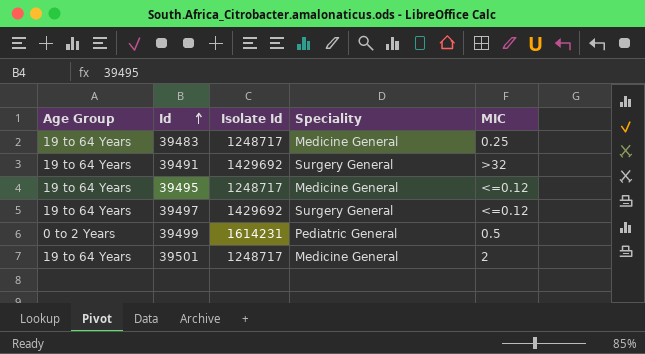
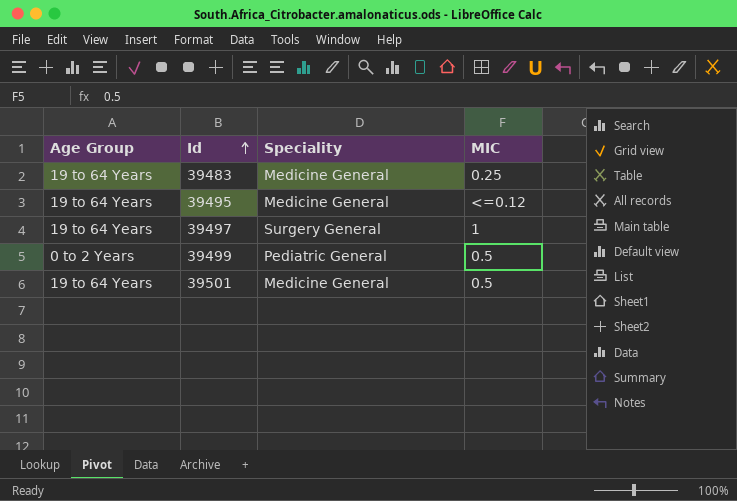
column Isolate Id | position: 3 -> none
row 39491: 19 to 64 Years | 1429692 | Surgery General | >32 -> none
39497 | MIC: <=0.12 -> 1
39501 | MIC: 2 -> 0.5

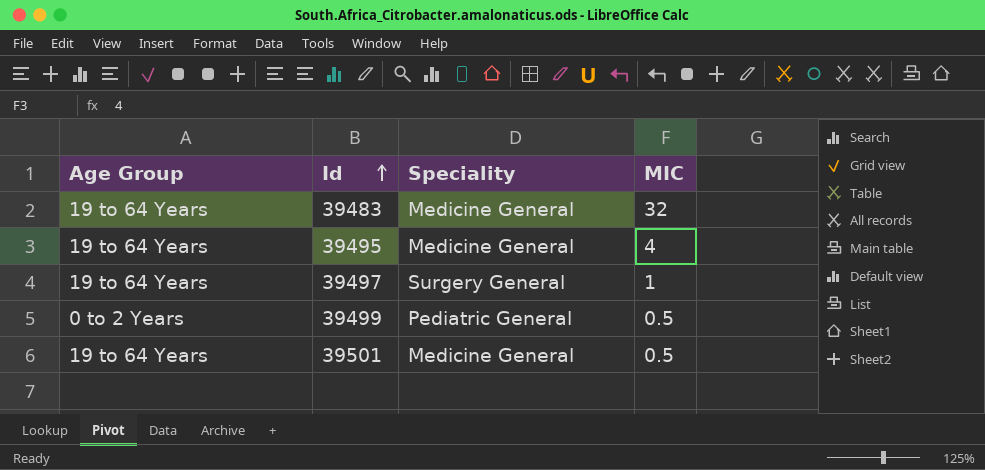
39483 | MIC: 0.25 -> 32
39495 | MIC: <=0.12 -> 4

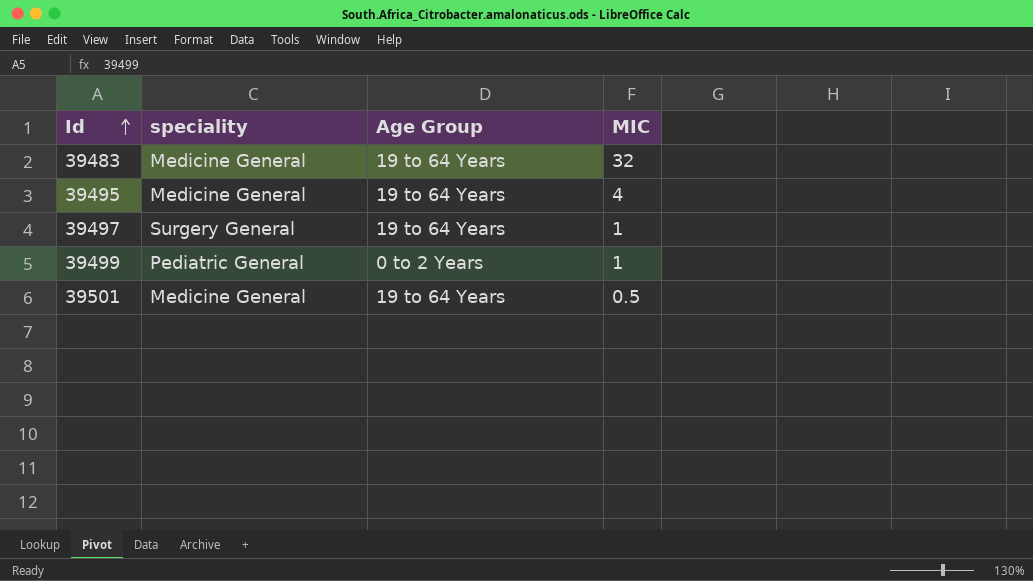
column name: Speciality -> speciality
column Age Group | position: 1 -> 3
39499 | MIC: 0.5 -> 1

